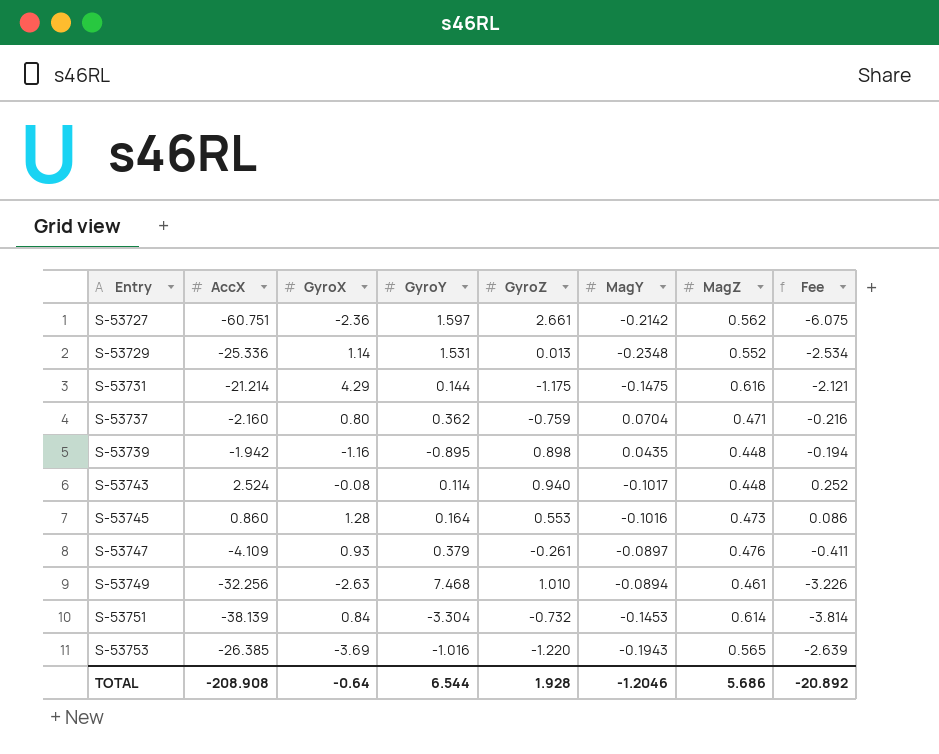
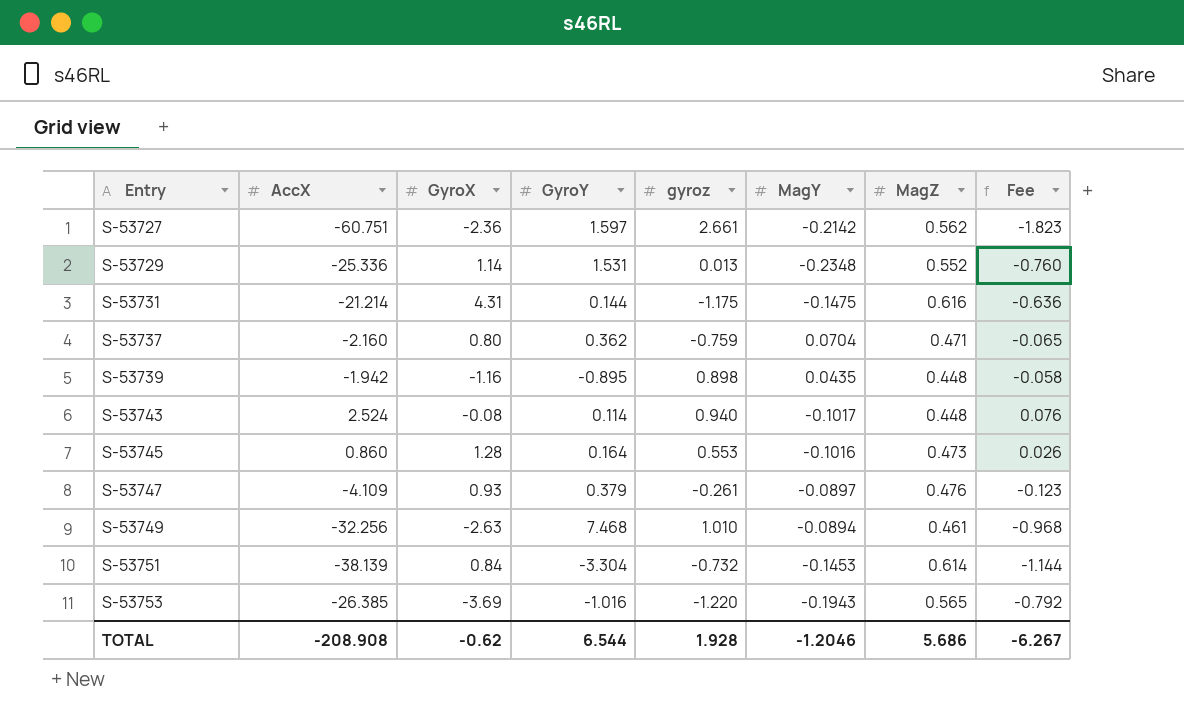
column name: GyroZ -> gyroz
column Fee | formula: [AccX] * 0.1 -> [AccX] * 0.03
S-53731 | GyroX: 4.29 -> 4.31
TOTAL | GyroX: -0.64 -> -0.62
TOTAL | Fee: -20.892 -> -6.267

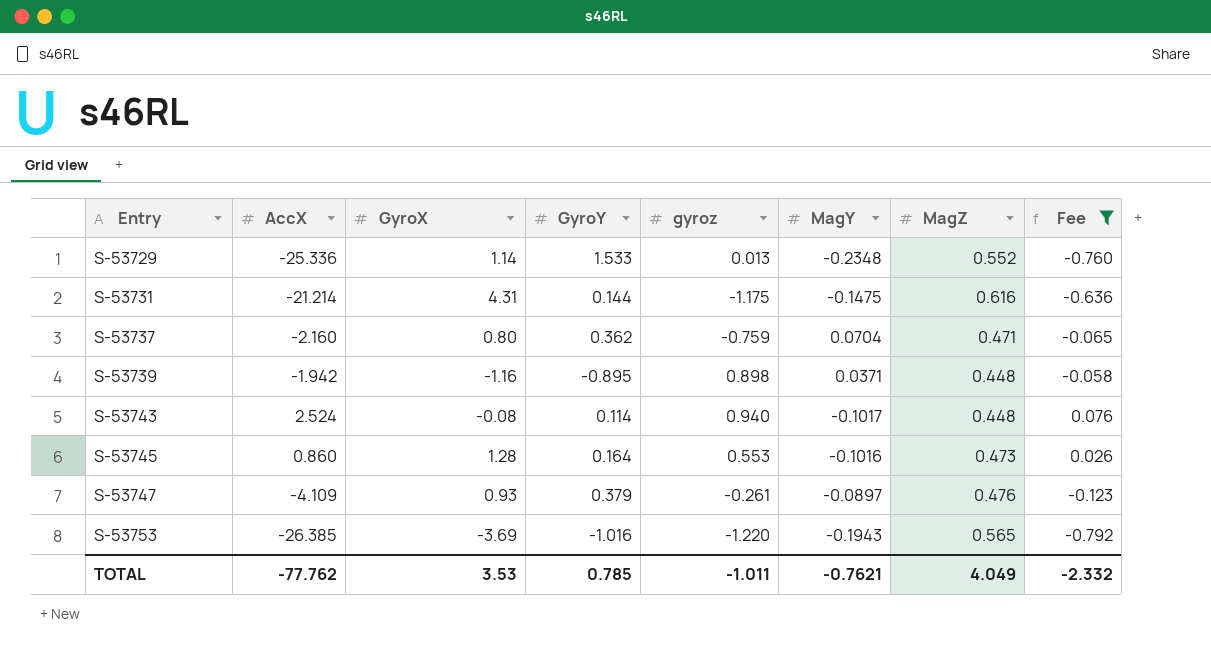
filter: none -> Fee >= -0.792
S-53729 | GyroY: 1.531 -> 1.533
S-53739 | MagY: 0.0435 -> 0.0371
TOTAL | AccX: -208.908 -> -77.762
TOTAL | GyroX: -0.62 -> 3.53
TOTAL | GyroY: 6.544 -> 0.785
TOTAL | gyroz: 1.928 -> -1.011
TOTAL | MagY: -1.2046 -> -0.7621
TOTAL | MagZ: 5.686 -> 4.049
TOTAL | Fee: -6.267 -> -2.332

